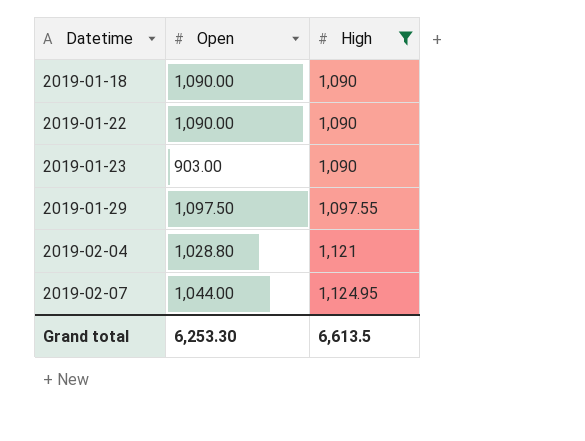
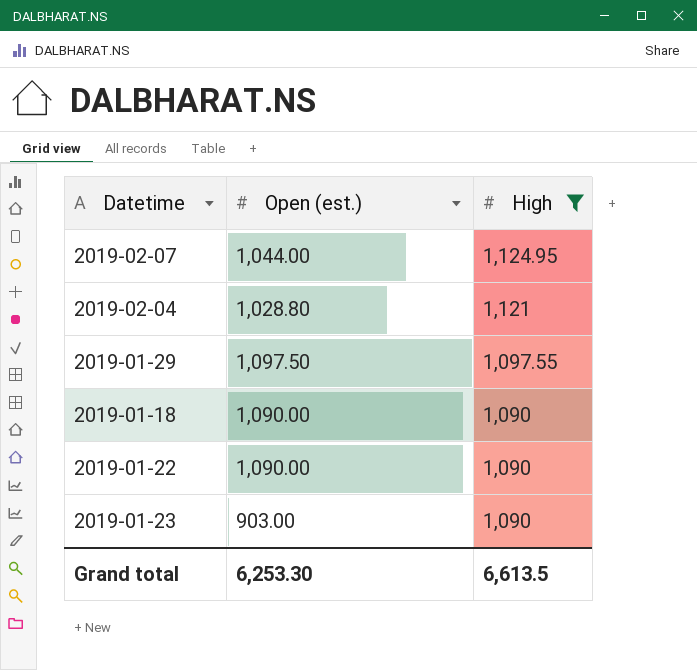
row order: Datetime ascending -> High descending
column name: Open -> Open (est.)

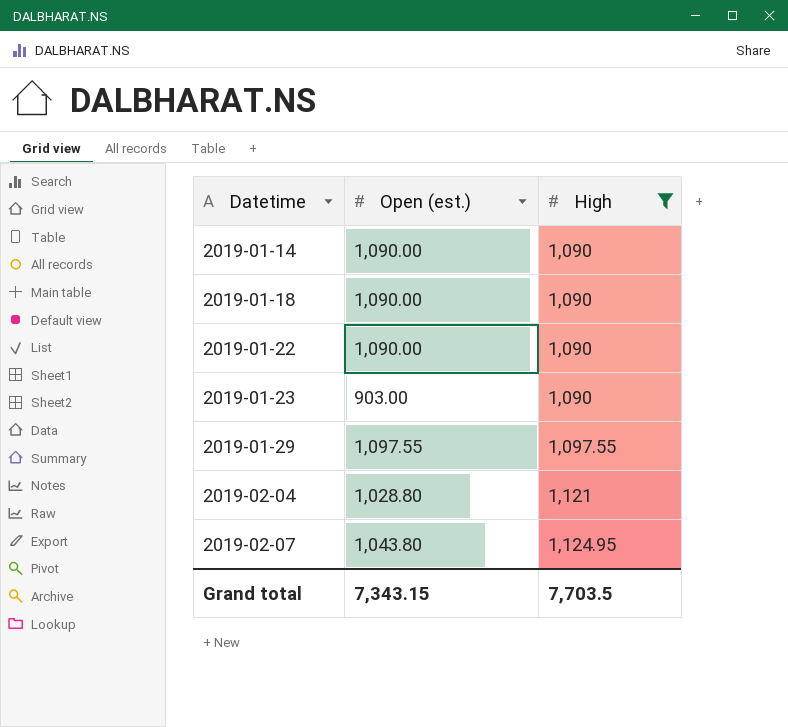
row order: High descending -> Datetime ascending
row 2019-01-14: none -> 1,090.00 | 1,090
2019-01-29 | Open (est.): 1,097.50 -> 1,097.55
2019-02-07 | Open (est.): 1,044.00 -> 1,043.80
Grand total | Open (est.): 6,253.30 -> 7,343.15
Grand total | High: 6,613.5 -> 7,703.5

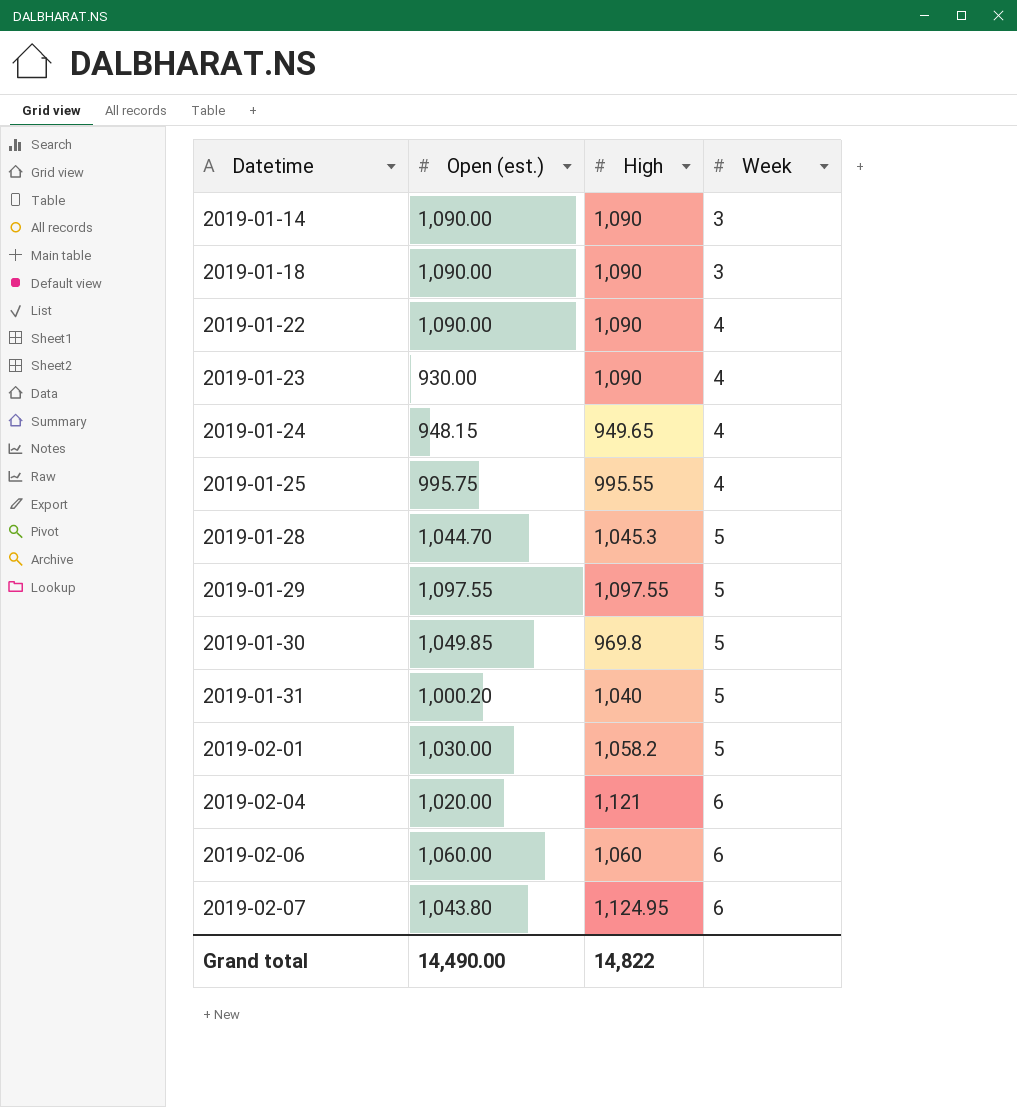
filter: High >= 1,090 -> none
column Week | position: none -> 4
2019-01-23 | Open (est.): 903.00 -> 930.00
2019-02-04 | Open (est.): 1,028.80 -> 1,020.00
Grand total | Open (est.): 7,343.15 -> 14,490.00
Grand total | High: 7,703.5 -> 14,822

